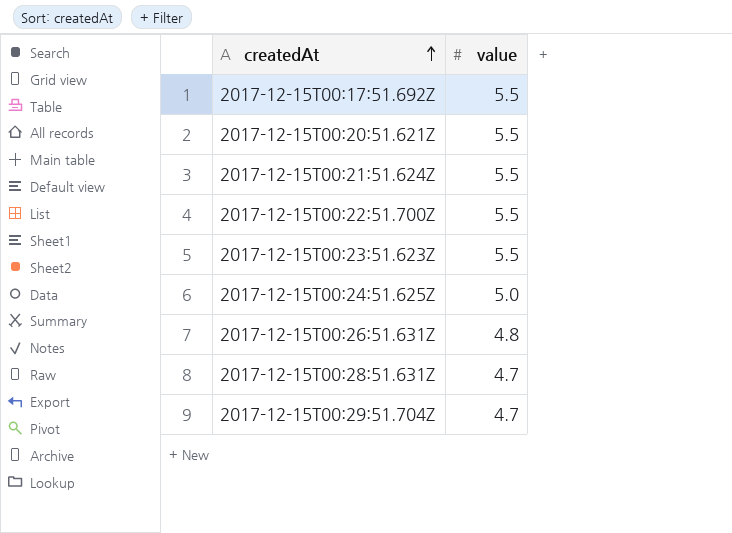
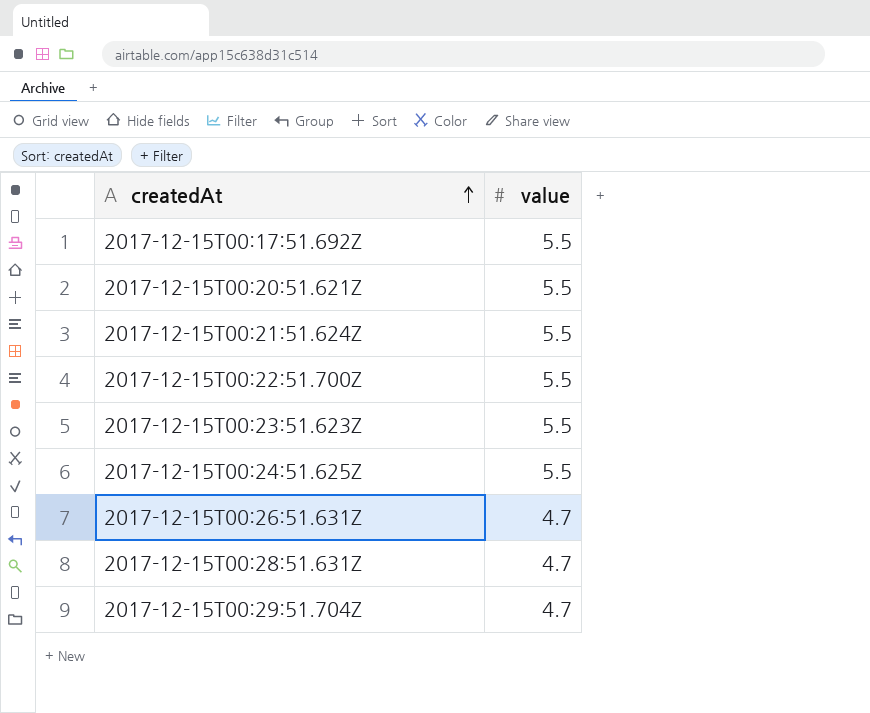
2017-12-15T00:24:51.625Z | value: 5.0 -> 5.5
2017-12-15T00:26:51.631Z | value: 4.8 -> 4.7

